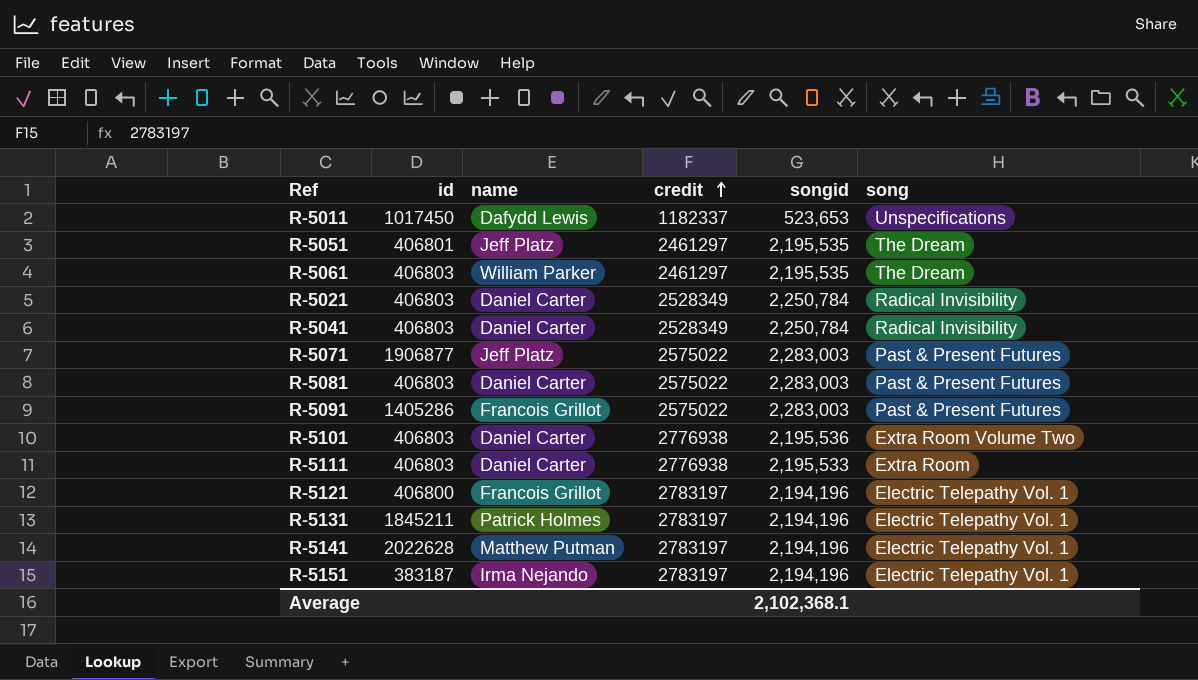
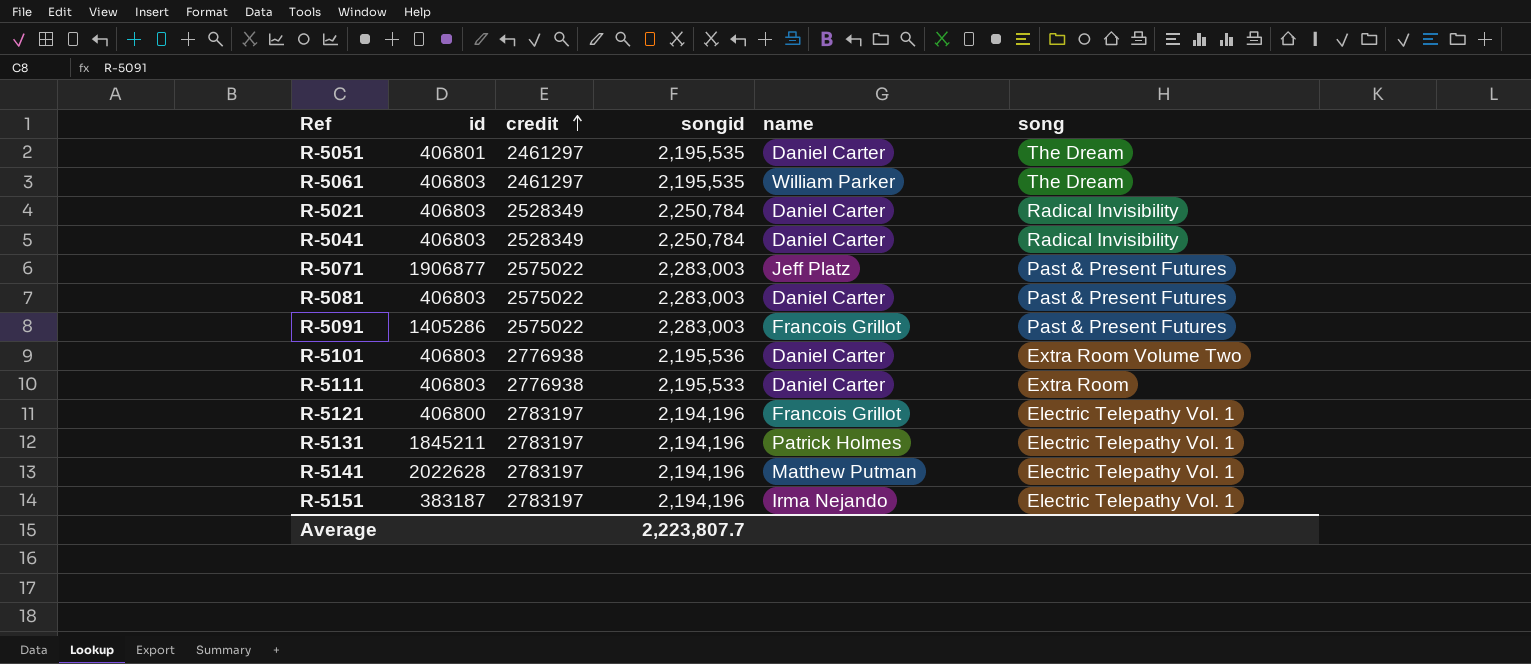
column name | position: 3 -> 5
row R-5011: 1017450 | Dafydd Lewis | 1182337 | 523,653 | Unspecifications -> none
R-5051 | name: Jeff Platz -> Daniel Carter
Average | songid: 2,102,368.1 -> 2,223,807.7

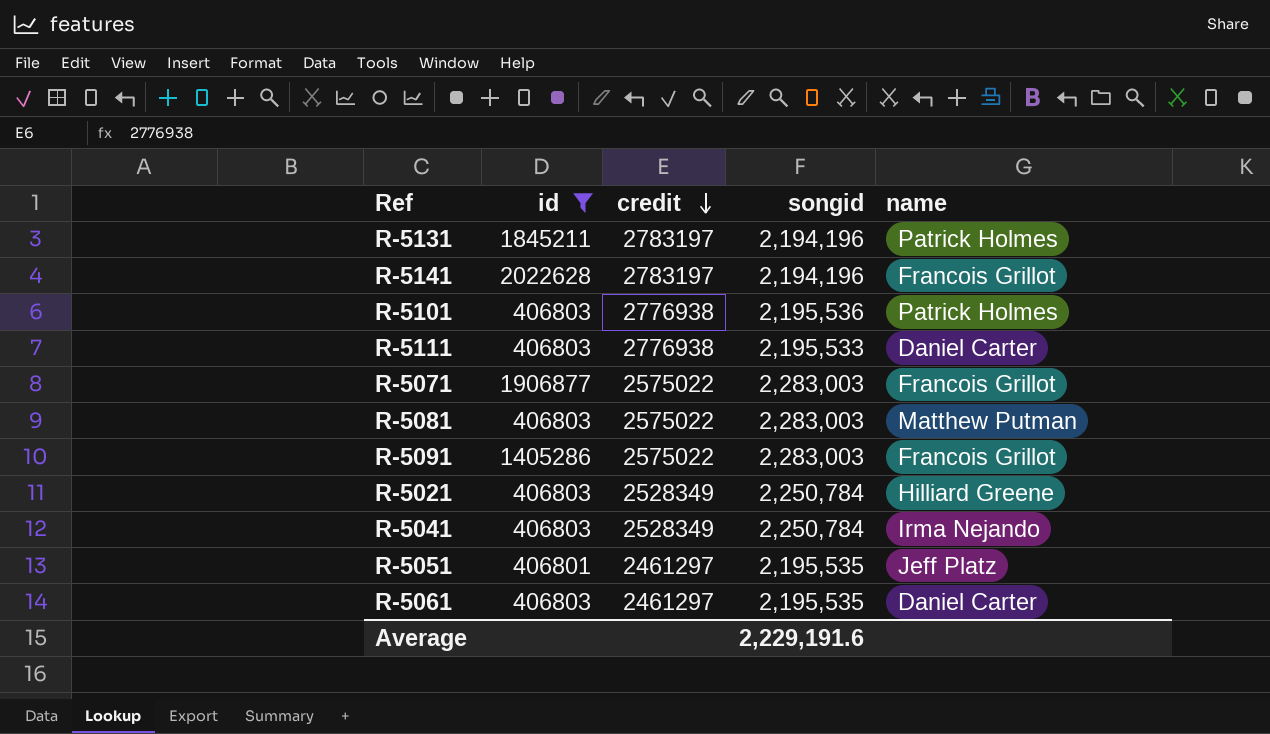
filter: none -> id >= 406801
row order: credit ascending -> credit descending
column song | position: 6 -> none
R-5141 | name: Matthew Putman -> Francois Grillot
R-5101 | name: Daniel Carter -> Patrick Holmes
R-5071 | name: Jeff Platz -> Francois Grillot
R-5081 | name: Daniel Carter -> Matthew Putman
R-5021 | name: Daniel Carter -> Hilliard Greene
R-5041 | name: Daniel Carter -> Irma Nejando
R-5051 | name: Daniel Carter -> Jeff Platz
R-5061 | name: William Parker -> Daniel Carter
Average | songid: 2,223,807.7 -> 2,229,191.6

